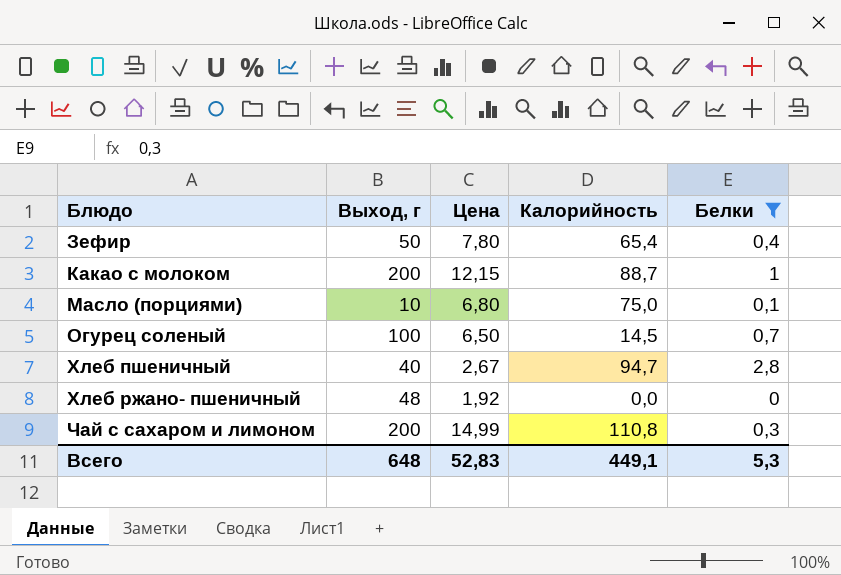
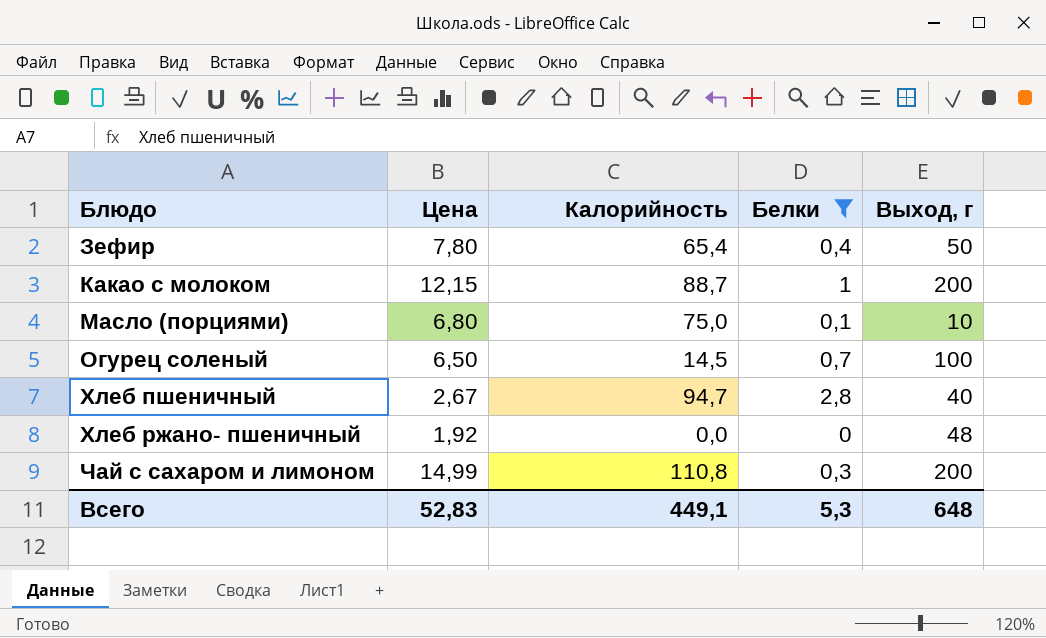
column Выход, г | position: 2 -> 5

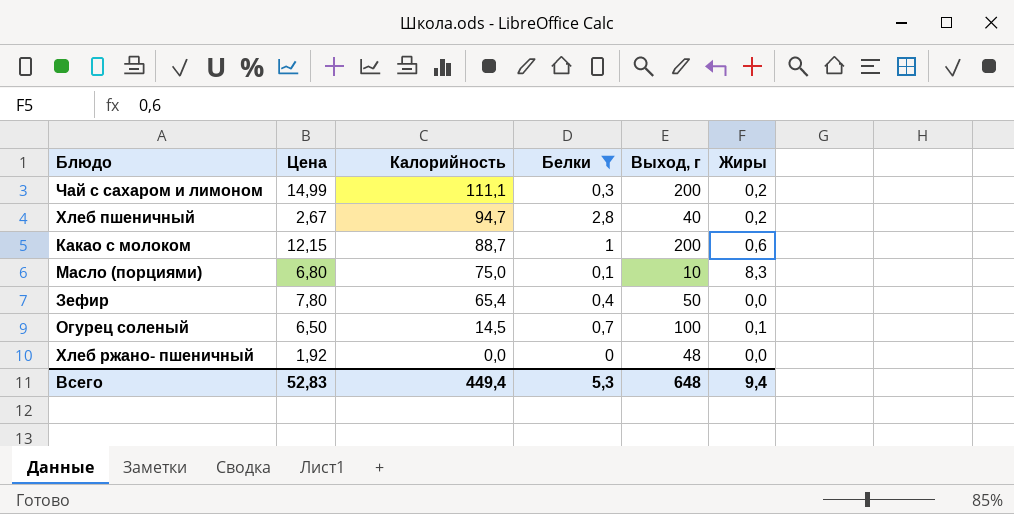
row order: Блюдо ascending -> Калорийность descending
column Жиры | position: none -> 6
Чай с сахаром и лимоном | Калорийность: 110,8 -> 111,1
Всего | Калорийность: 449,1 -> 449,4

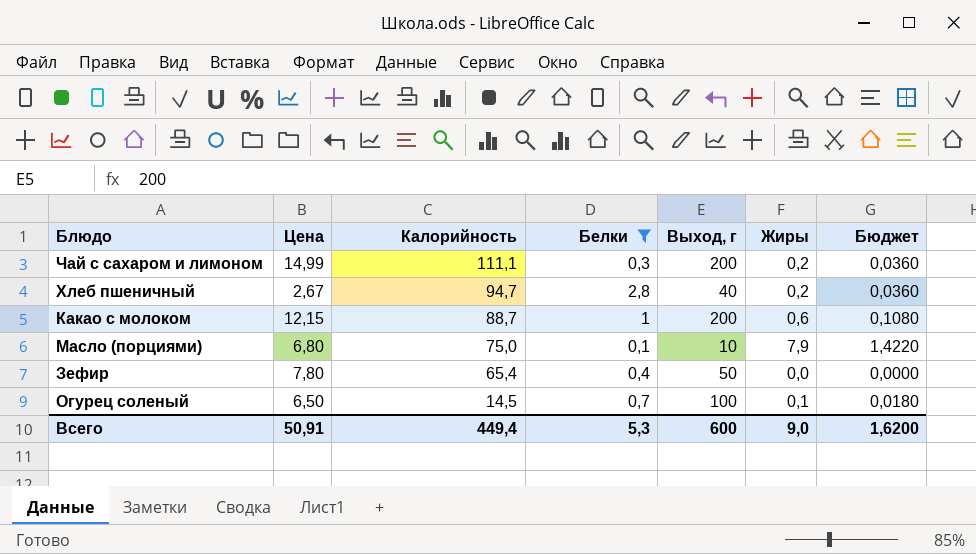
column Бюджет | formula: none -> [Жиры] * 0,18
row Хлеб ржано- пшеничный: 1,92 | 0,0 | 0 | 48 | 0,0 -> none
Масло (порциями) | Жиры: 8,3 -> 7,9
Всего | Цена: 52,83 -> 50,91
Всего | Выход, г: 648 -> 600
Всего | Жиры: 9,4 -> 9,0

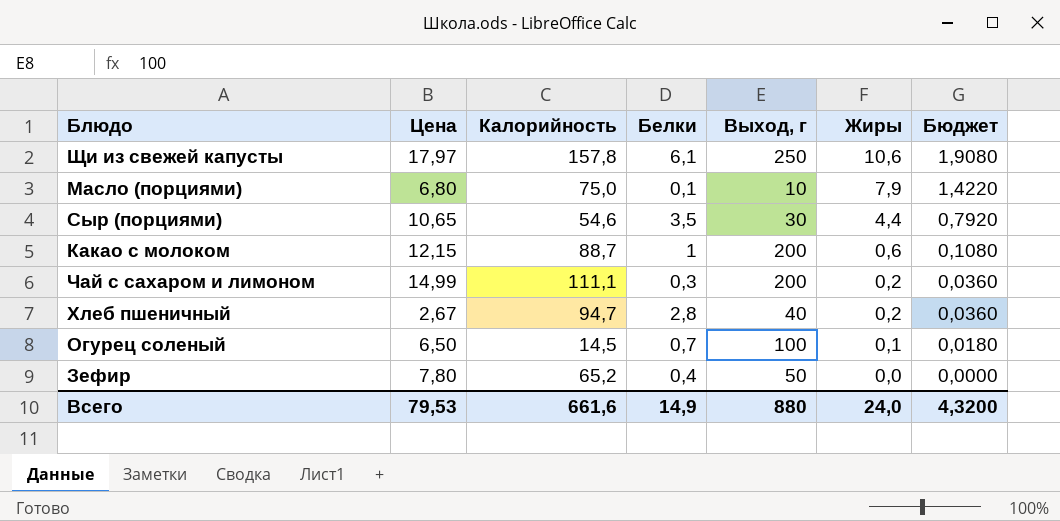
filter: Белки <= 2,8 -> none
row order: Калорийность descending -> Жиры descending
Зефир | Калорийность: 65,4 -> 65,2
Всего | Цена: 50,91 -> 79,53
Всего | Калорийность: 449,4 -> 661,6
Всего | Белки: 5,3 -> 14,9
Всего | Выход, г: 600 -> 880
Всего | Жиры: 9,0 -> 24,0
Всего | Бюджет: 1,6200 -> 4,3200

